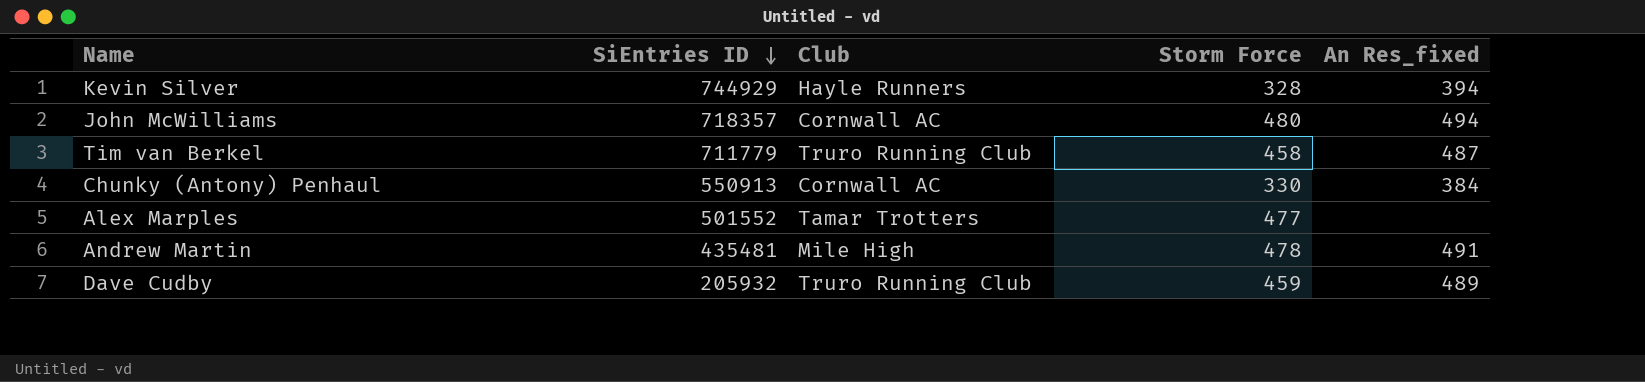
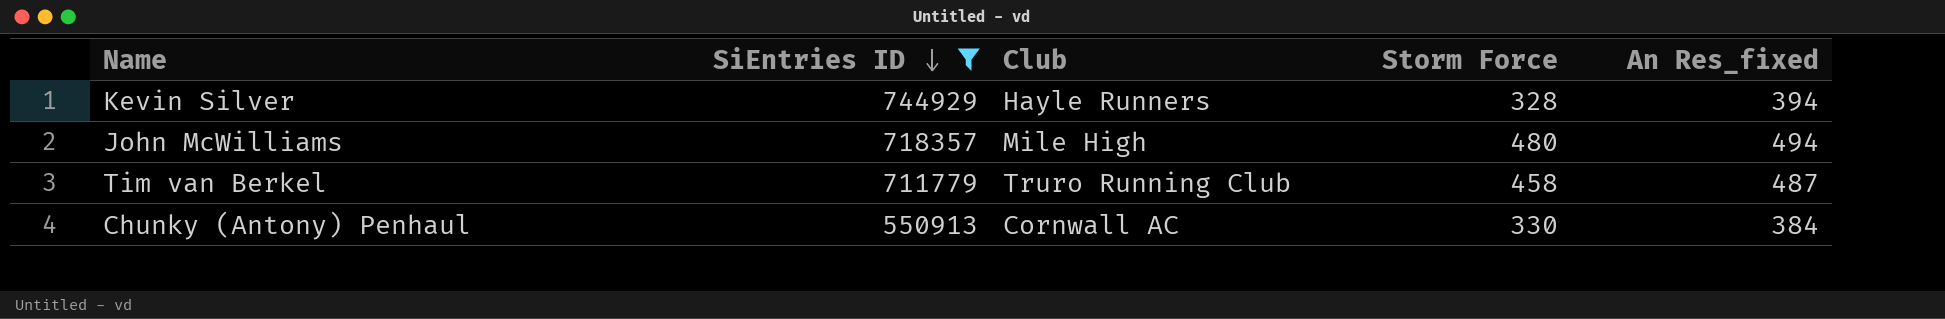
filter: none -> SiEntries ID >= 550913
John McWilliams | Club: Cornwall AC -> Mile High

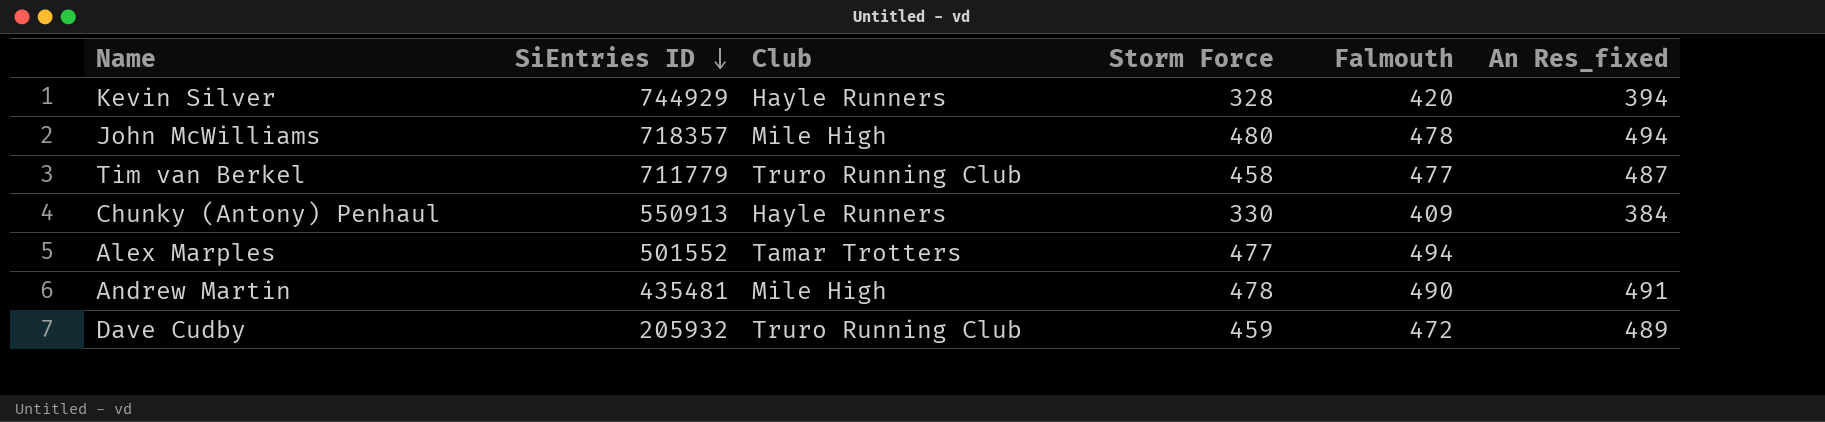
filter: SiEntries ID >= 550913 -> none
column Falmouth | position: none -> 5
Chunky (Antony) Penhaul | Club: Cornwall AC -> Hayle Runners

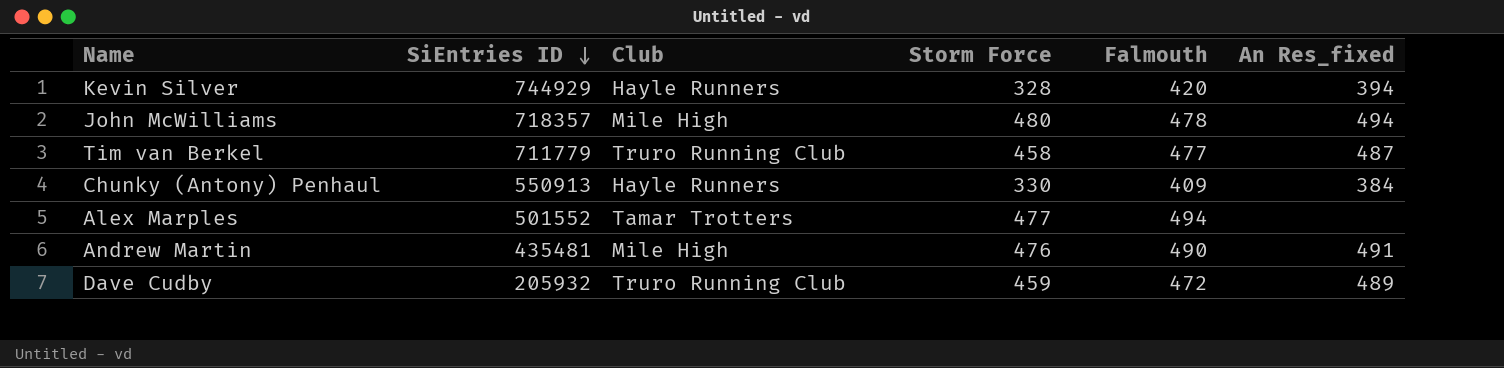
Andrew Martin | Storm Force: 478 -> 476

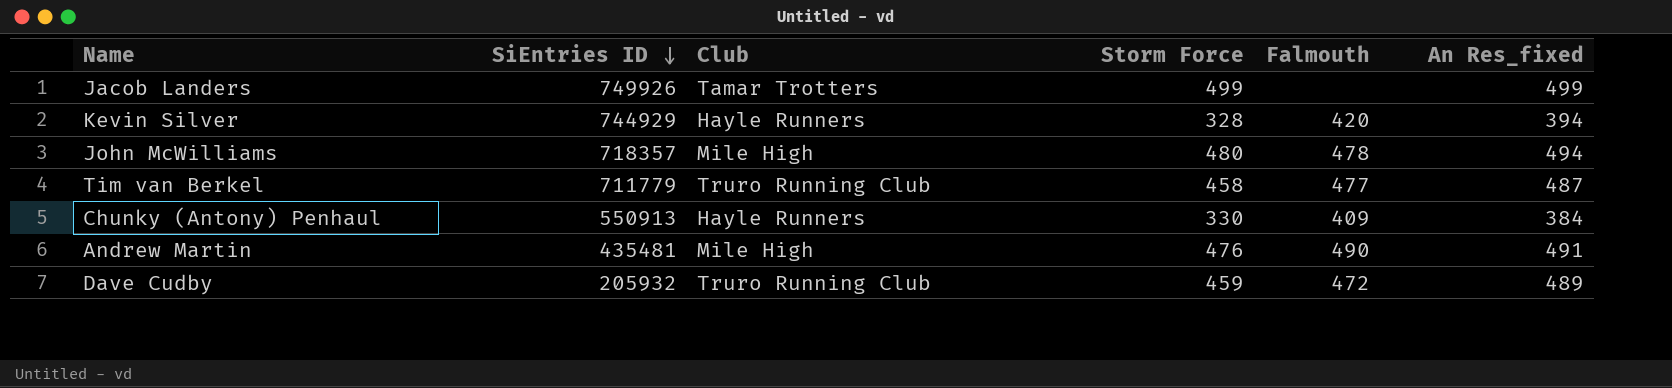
row Alex Marples: 501552 | Tamar Trotters | 477 | 494 | none -> none
row Jacob Landers: none -> 749926 | Tamar Trotters | 499 | none | 499

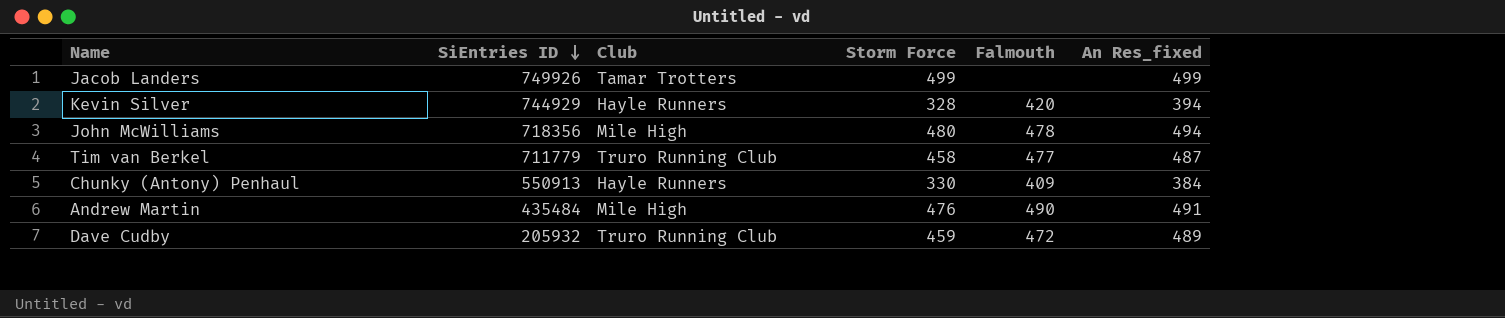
John McWilliams | SiEntries ID: 718357 -> 718356
Andrew Martin | SiEntries ID: 435481 -> 435484

